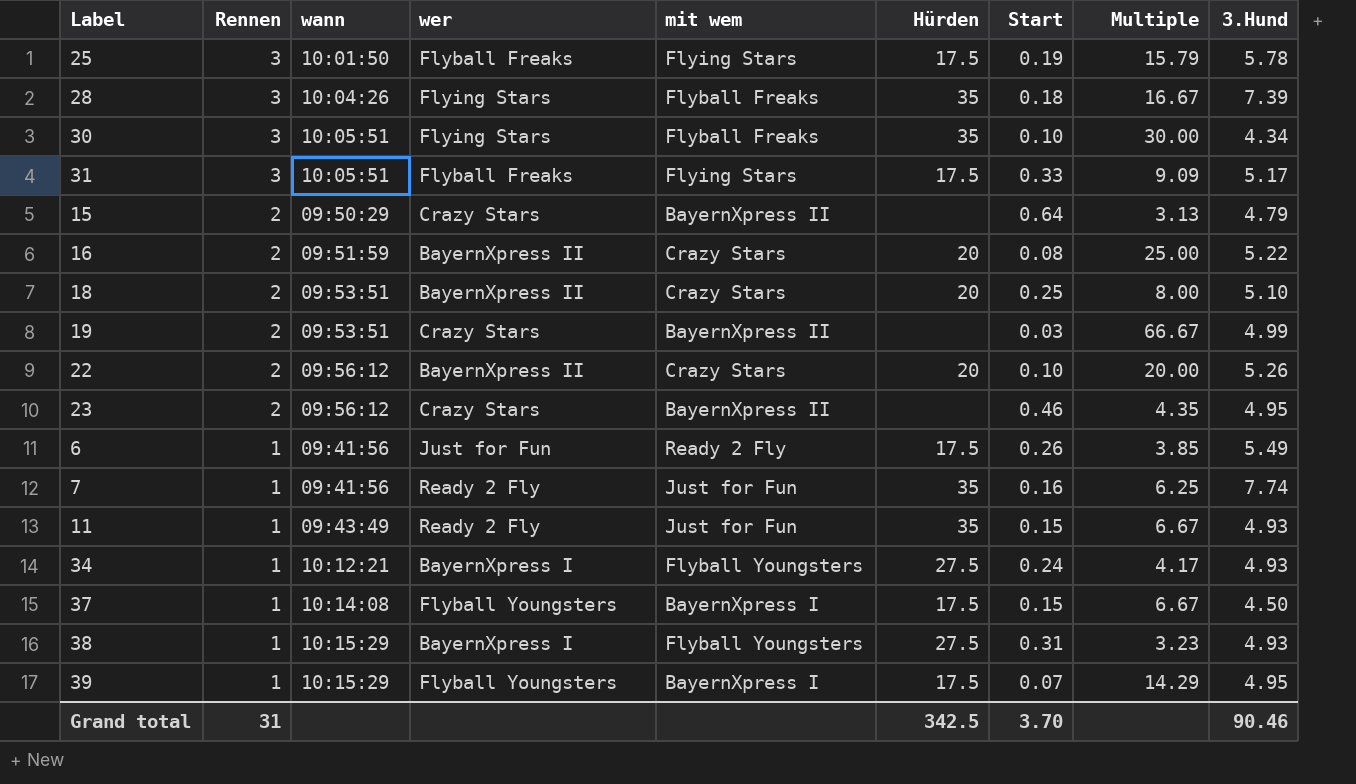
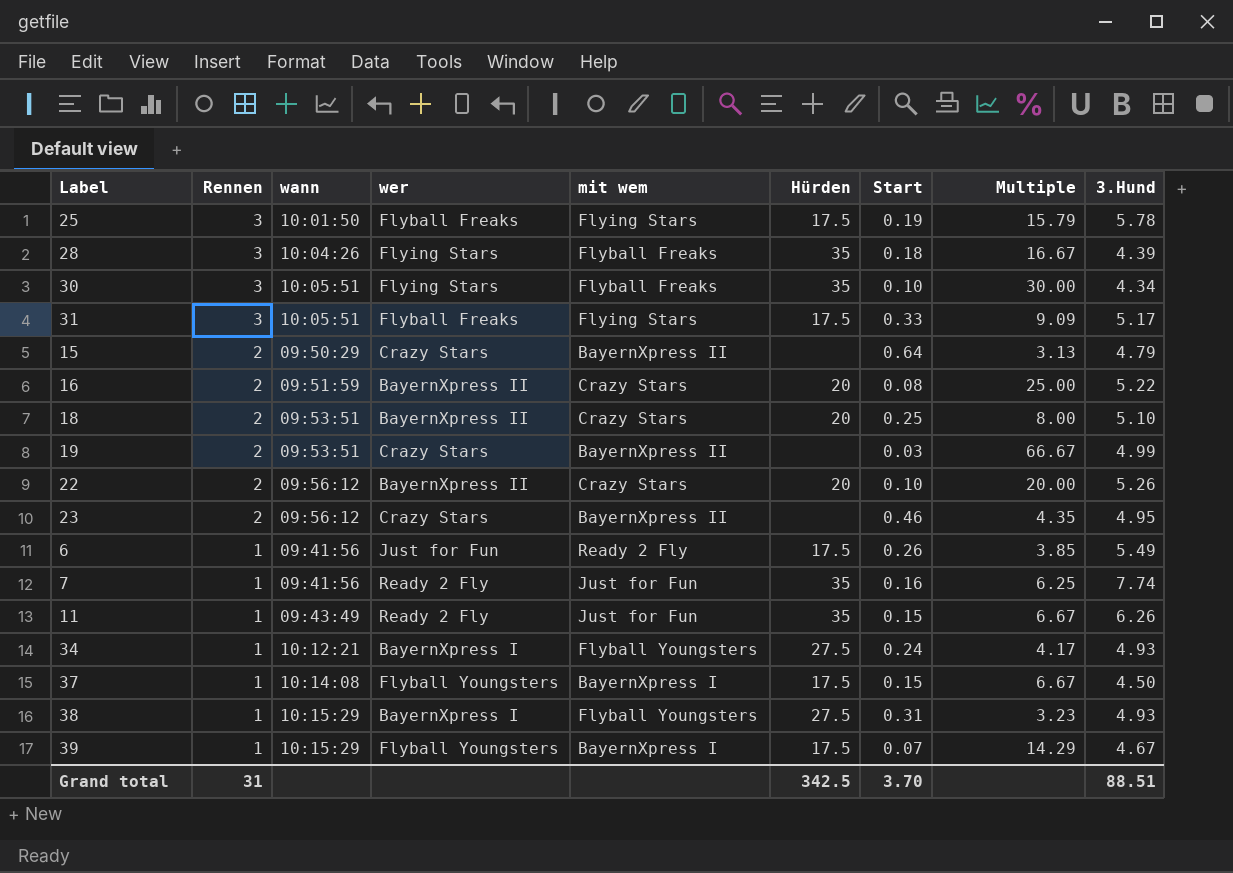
28 | 3.Hund: 7.39 -> 4.39
11 | 3.Hund: 4.93 -> 6.26
39 | 3.Hund: 4.95 -> 4.67
Grand total | 3.Hund: 90.46 -> 88.51

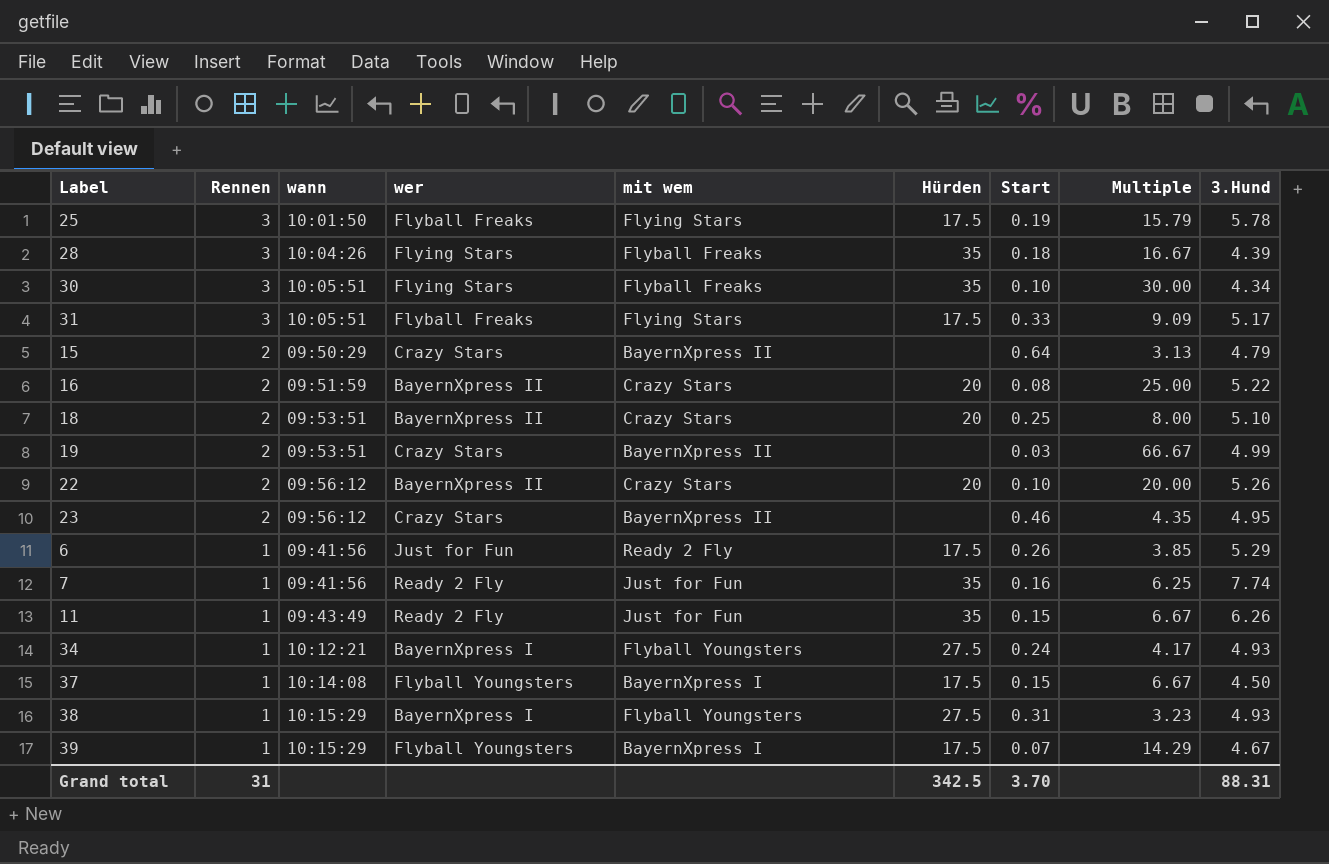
6 | 3.Hund: 5.49 -> 5.29
Grand total | 3.Hund: 88.51 -> 88.31

